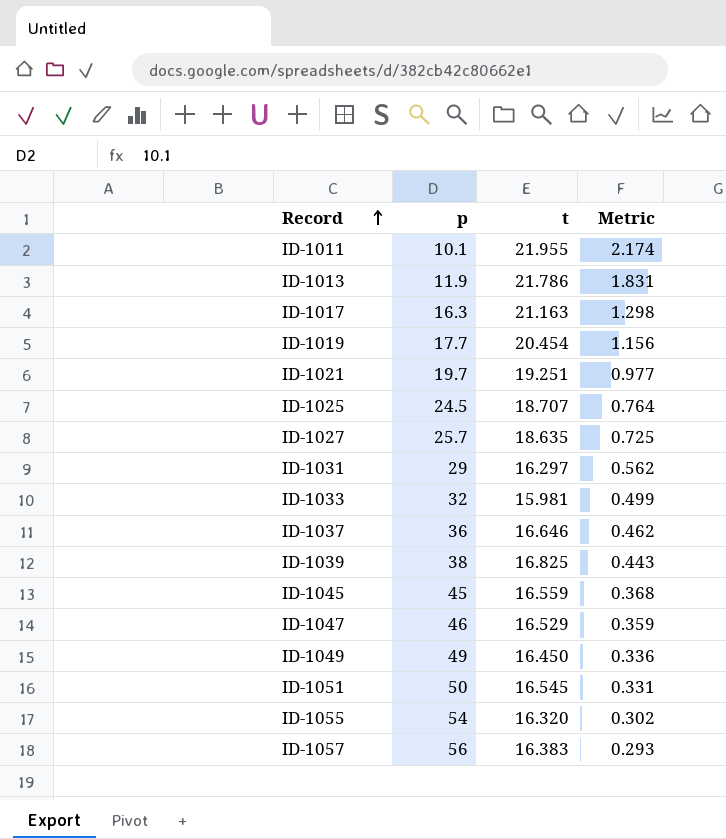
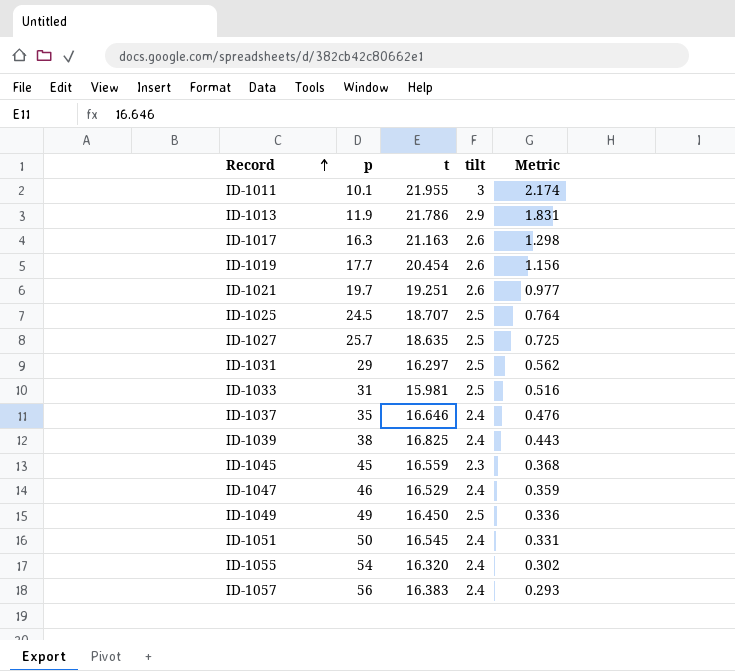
column tilt | position: none -> 4
ID-1033 | p: 32 -> 31
ID-1033 | Metric: 0.499 -> 0.516
ID-1037 | p: 36 -> 35
ID-1037 | Metric: 0.462 -> 0.476

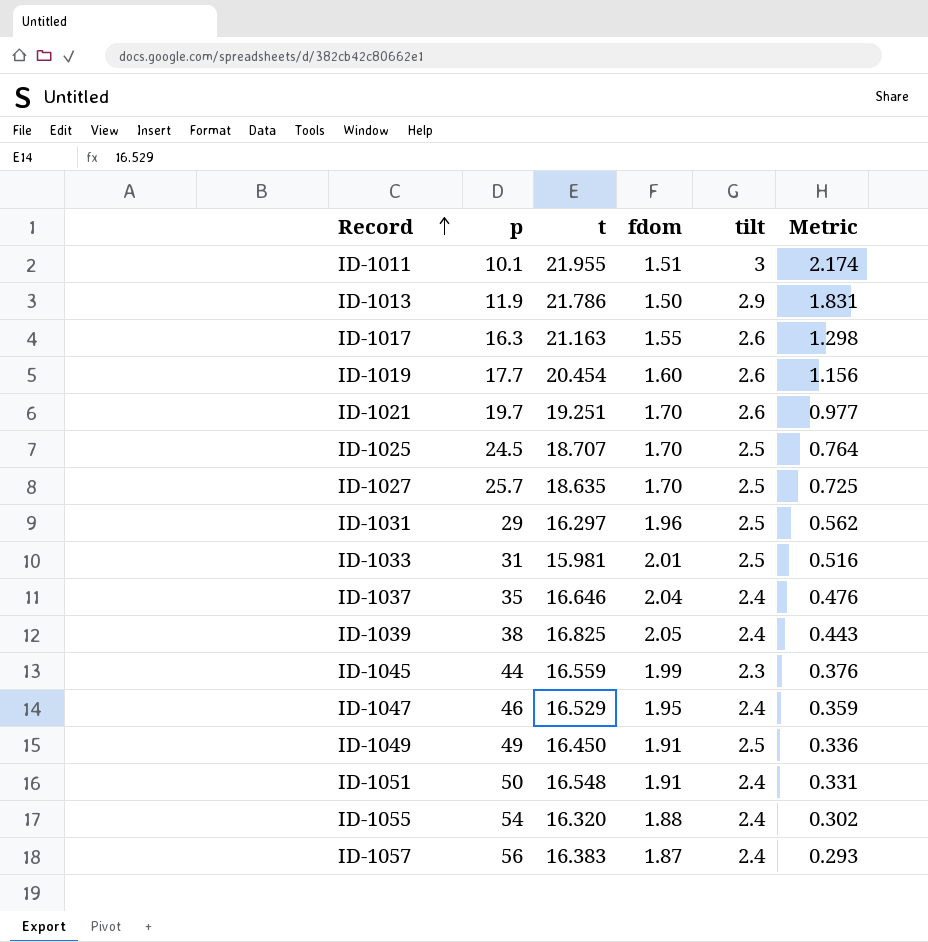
column fdom | position: none -> 4
ID-1045 | p: 45 -> 44
ID-1045 | Metric: 0.368 -> 0.376
ID-1051 | t: 16.545 -> 16.548

